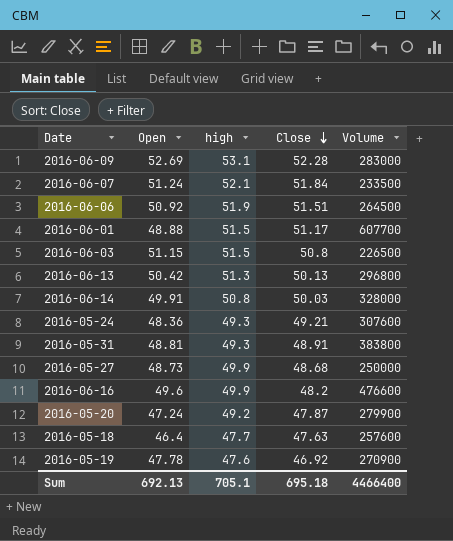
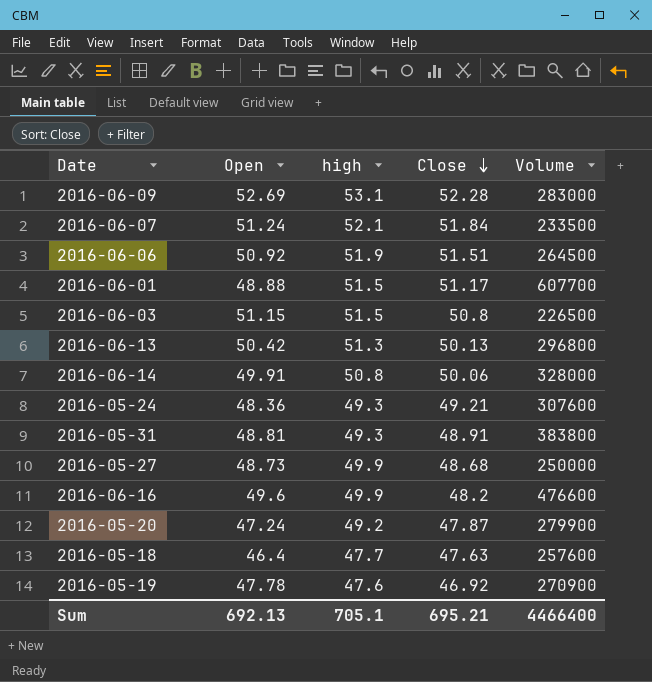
2016-06-14 | Close: 50.03 -> 50.06
Sum | Close: 695.18 -> 695.21

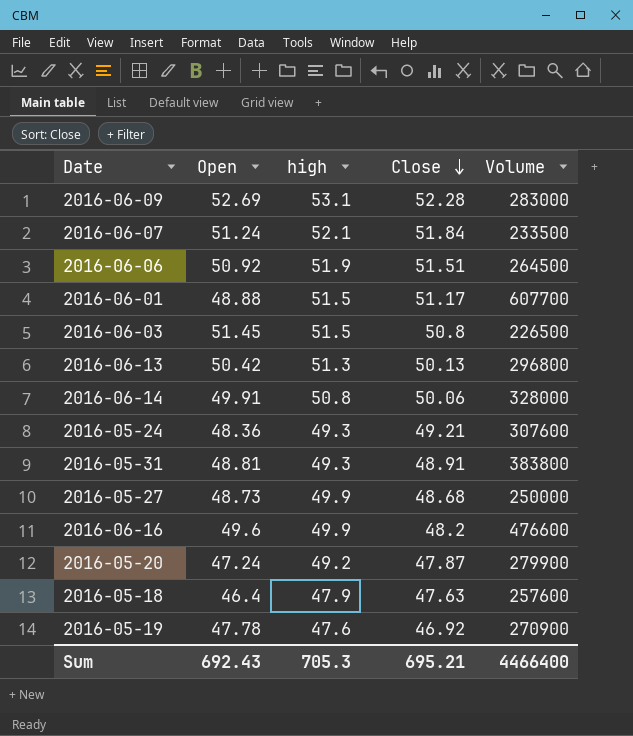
2016-06-03 | Open: 51.15 -> 51.45
2016-05-18 | high: 47.7 -> 47.9
Sum | Open: 692.13 -> 692.43
Sum | high: 705.1 -> 705.3

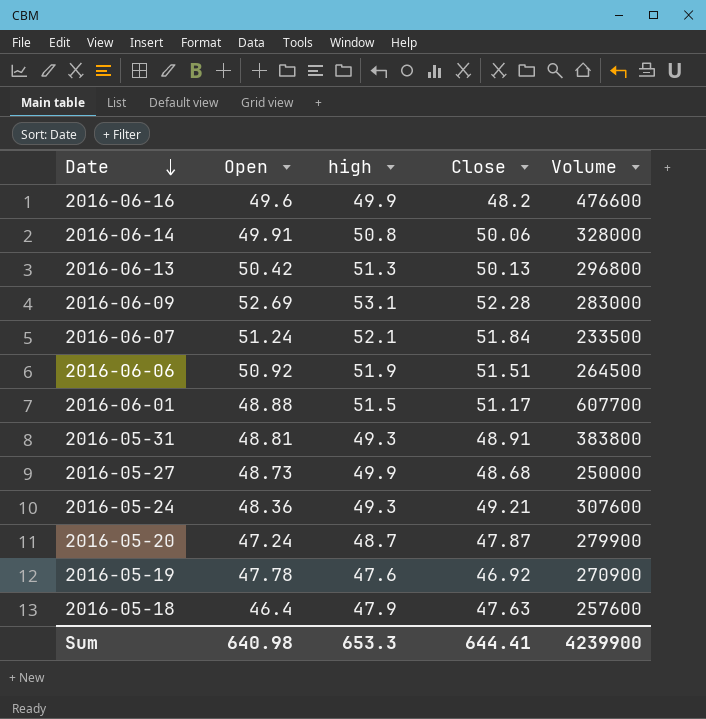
row order: Close descending -> Date descending
row 2016-06-03: 51.45 | 51.5 | 50.8 | 226500 -> none
2016-05-20 | high: 49.2 -> 48.7
Sum | Open: 692.43 -> 640.98
Sum | high: 705.3 -> 653.3
Sum | Close: 695.21 -> 644.41
Sum | Volume: 4466400 -> 4239900

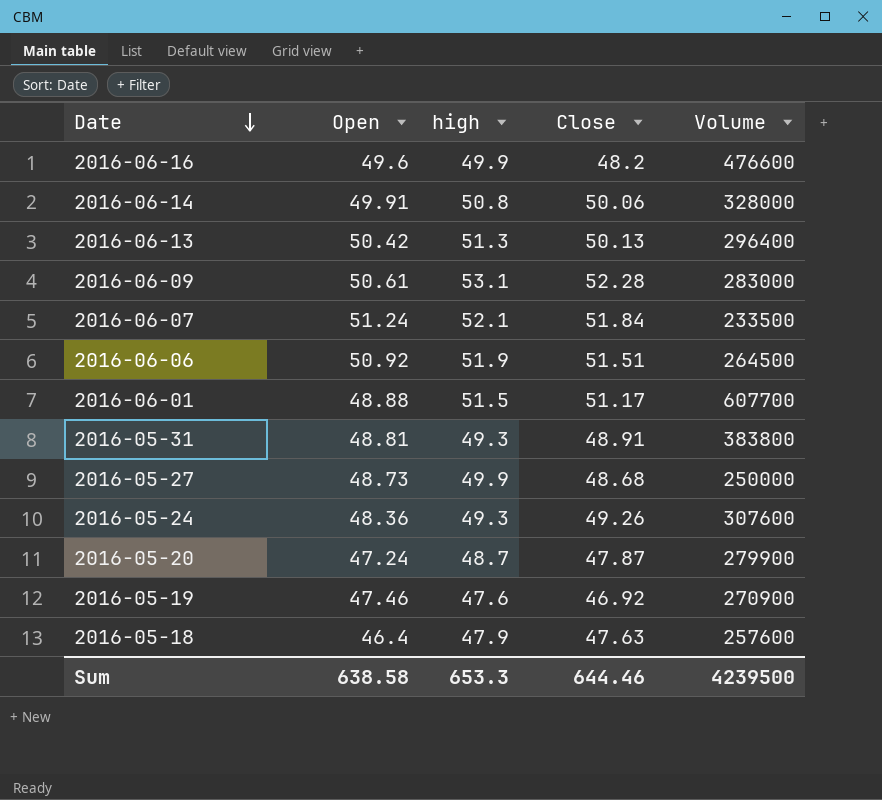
2016-06-13 | Volume: 296800 -> 296400
2016-06-09 | Open: 52.69 -> 50.61
2016-05-24 | Close: 49.21 -> 49.26
2016-05-19 | Open: 47.78 -> 47.46
Sum | Open: 640.98 -> 638.58
Sum | Close: 644.41 -> 644.46
Sum | Volume: 4239900 -> 4239500

